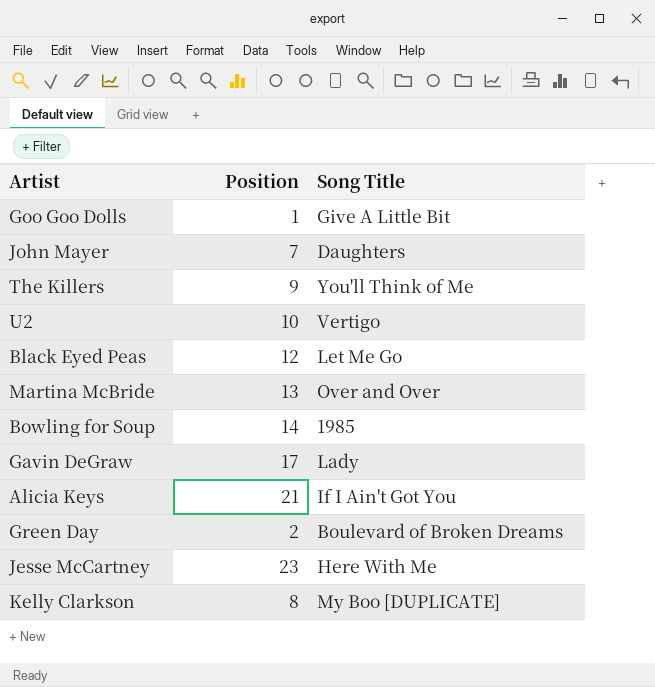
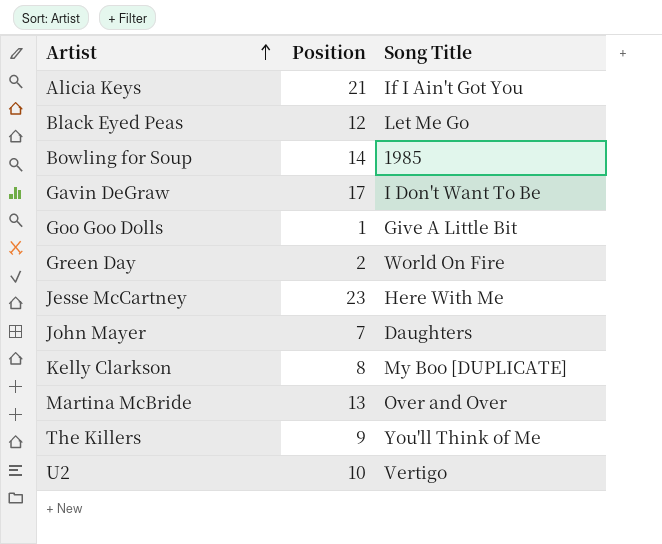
row order: none -> Artist ascending
Gavin DeGraw | Song Title: Lady -> I Don't Want To Be
Green Day | Song Title: Boulevard of Broken Dreams -> World On Fire

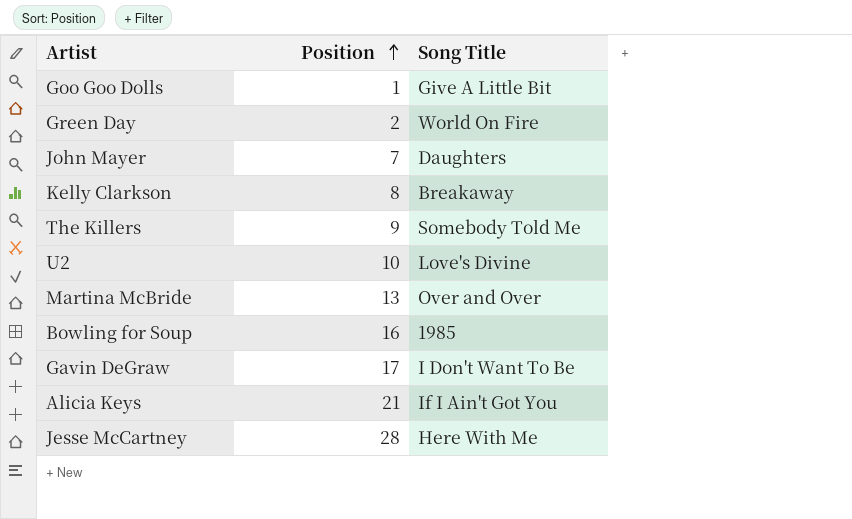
row order: Artist ascending -> Position ascending
row Black Eyed Peas: 12 | Let Me Go -> none
Kelly Clarkson | Song Title: My Boo [DUPLICATE] -> Breakaway
The Killers | Song Title: You'll Think of Me -> Somebody Told Me
U2 | Song Title: Vertigo -> Love's Divine
Bowling for Soup | Position: 14 -> 16
Jesse McCartney | Position: 23 -> 28

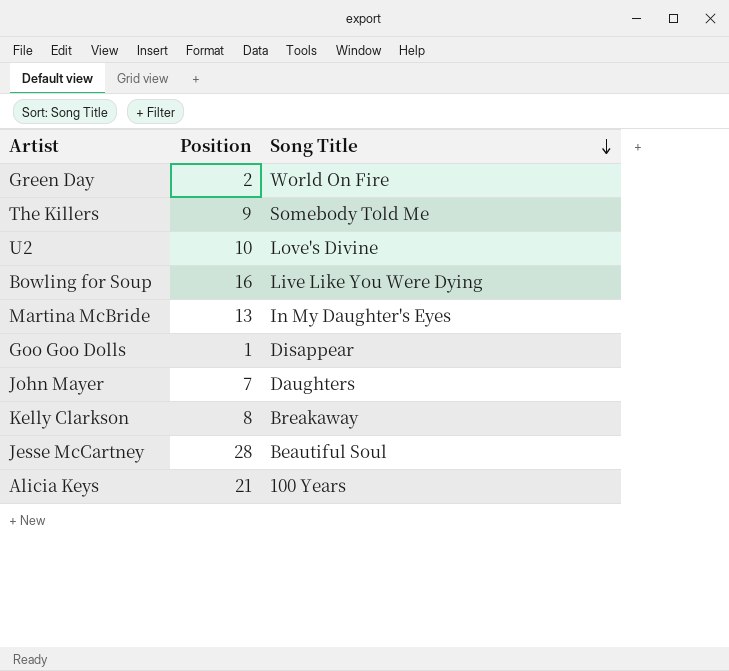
row order: Position ascending -> Song Title descending
row Gavin DeGraw: 17 | I Don't Want To Be -> none
Bowling for Soup | Song Title: 1985 -> Live Like You Were Dying
Martina McBride | Song Title: Over and Over -> In My Daughter's Eyes
Goo Goo Dolls | Song Title: Give A Little Bit -> Disappear
Jesse McCartney | Song Title: Here With Me -> Beautiful Soul
Alicia Keys | Song Title: If I Ain't Got You -> 100 Years

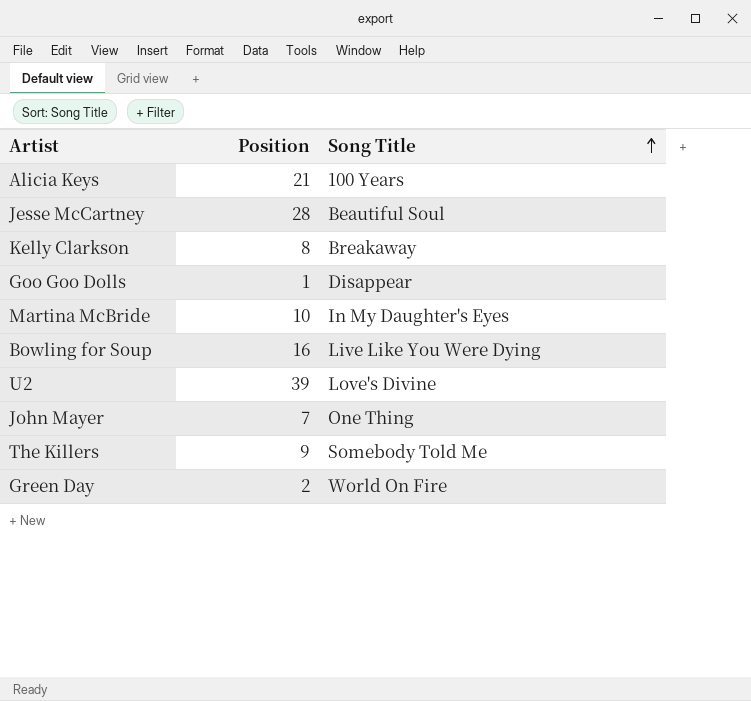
row order: Song Title descending -> Song Title ascending
Martina McBride | Position: 13 -> 10
U2 | Position: 10 -> 39
John Mayer | Song Title: Daughters -> One Thing

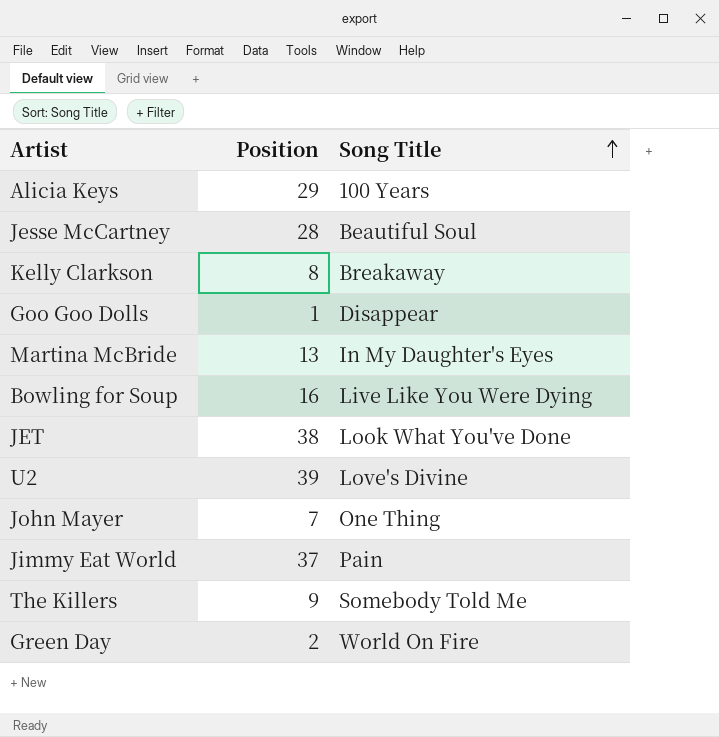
Alicia Keys | Position: 21 -> 29
Martina McBride | Position: 10 -> 13
row JET: none -> 38 | Look What You've Done
row Jimmy Eat World: none -> 37 | Pain

